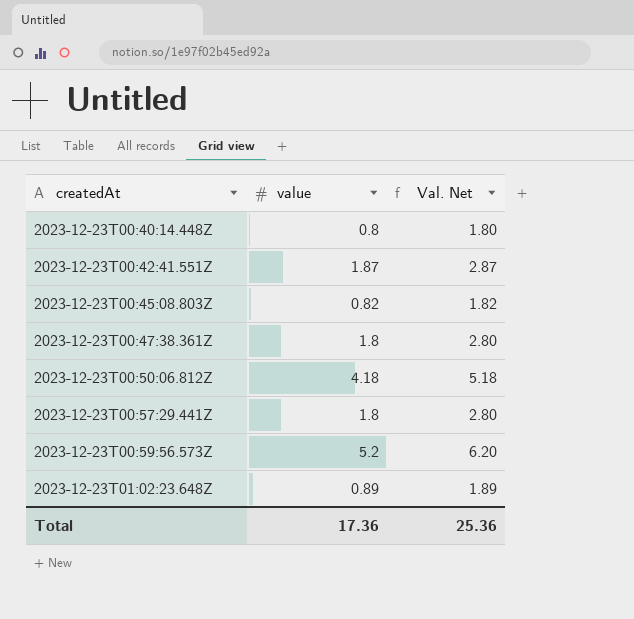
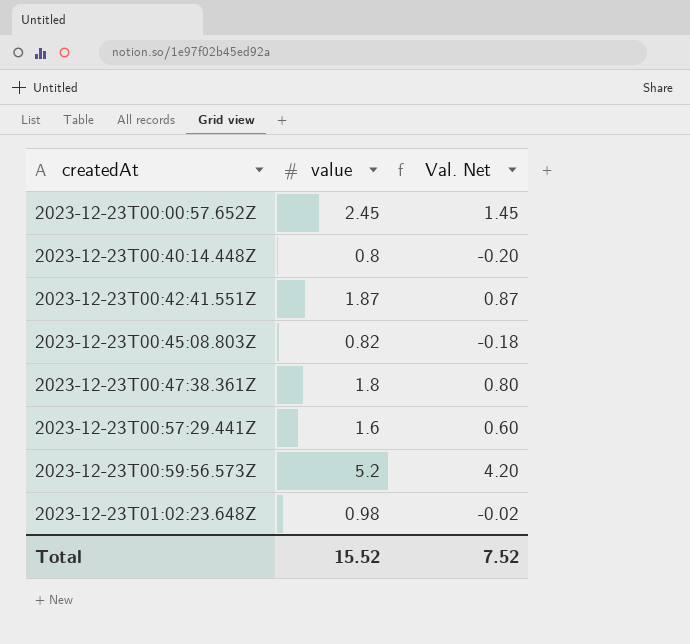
column Val. Net | formula: [value] + 1 -> [value] - 1
row 2023-12-23T00:50:06.812Z: 4.18 | 5.18 -> none
row 2023-12-23T00:00:57.652Z: none -> 2.45 | 1.45
2023-12-23T00:57:29.441Z | value: 1.8 -> 1.6
2023-12-23T01:02:23.648Z | value: 0.89 -> 0.98
Total | value: 17.36 -> 15.52
Total | Val. Net: 25.36 -> 7.52

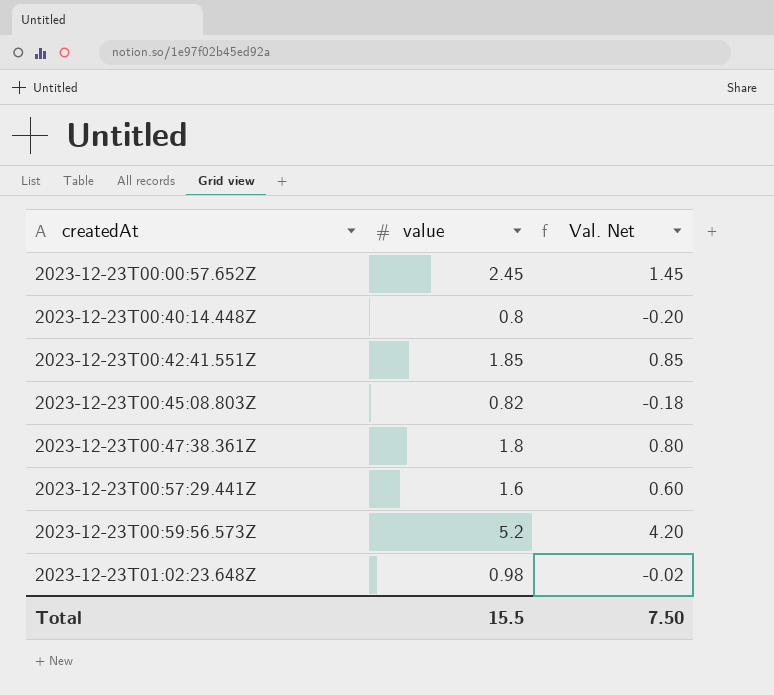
2023-12-23T00:42:41.551Z | value: 1.87 -> 1.85
2023-12-23T00:42:41.551Z | Val. Net: 0.87 -> 0.85
Total | value: 15.52 -> 15.5
Total | Val. Net: 7.52 -> 7.50

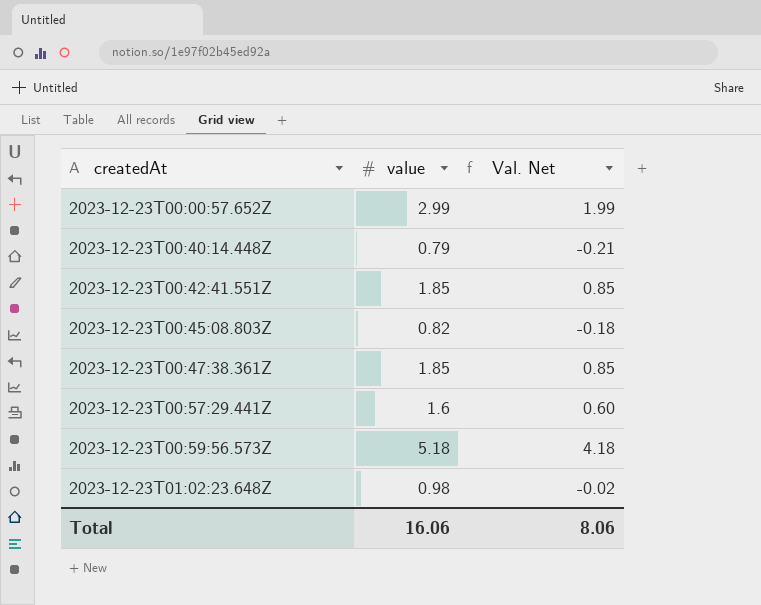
2023-12-23T00:00:57.652Z | value: 2.45 -> 2.99
2023-12-23T00:00:57.652Z | Val. Net: 1.45 -> 1.99
2023-12-23T00:40:14.448Z | value: 0.8 -> 0.79
2023-12-23T00:40:14.448Z | Val. Net: -0.20 -> -0.21
2023-12-23T00:47:38.361Z | value: 1.8 -> 1.85
2023-12-23T00:47:38.361Z | Val. Net: 0.80 -> 0.85
2023-12-23T00:59:56.573Z | value: 5.2 -> 5.18
2023-12-23T00:59:56.573Z | Val. Net: 4.20 -> 4.18
Total | value: 15.5 -> 16.06
Total | Val. Net: 7.50 -> 8.06

